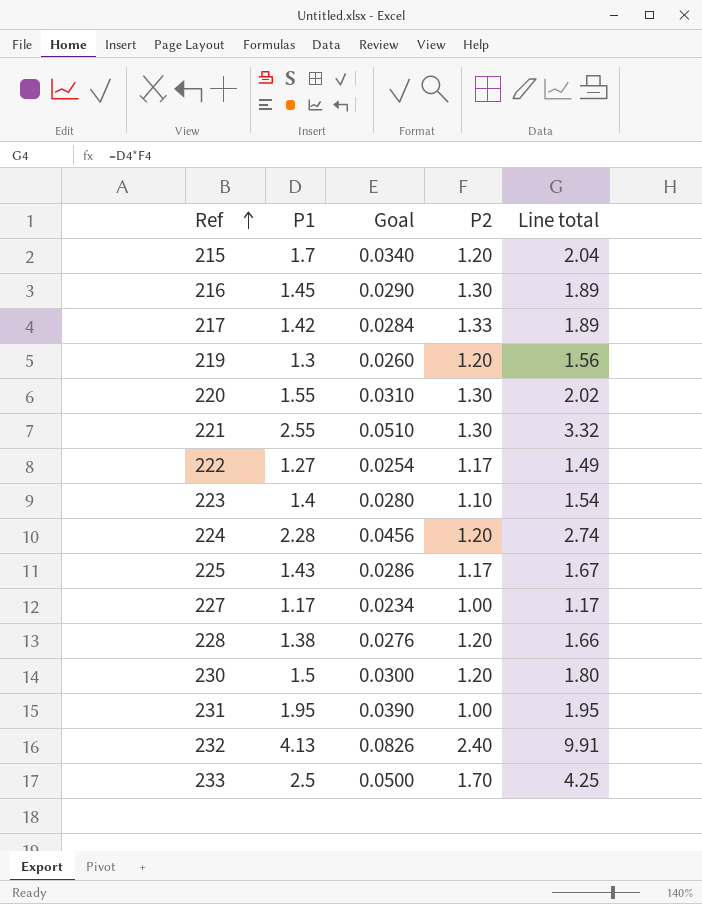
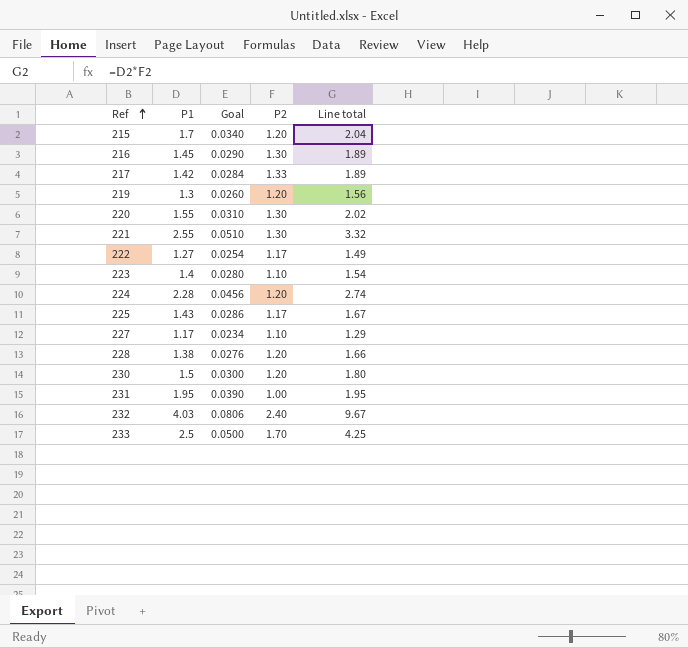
227 | P2: 1.00 -> 1.10
227 | Line total: 1.17 -> 1.29
232 | P1: 4.13 -> 4.03
232 | Goal: 0.0826 -> 0.0806
232 | Line total: 9.91 -> 9.67

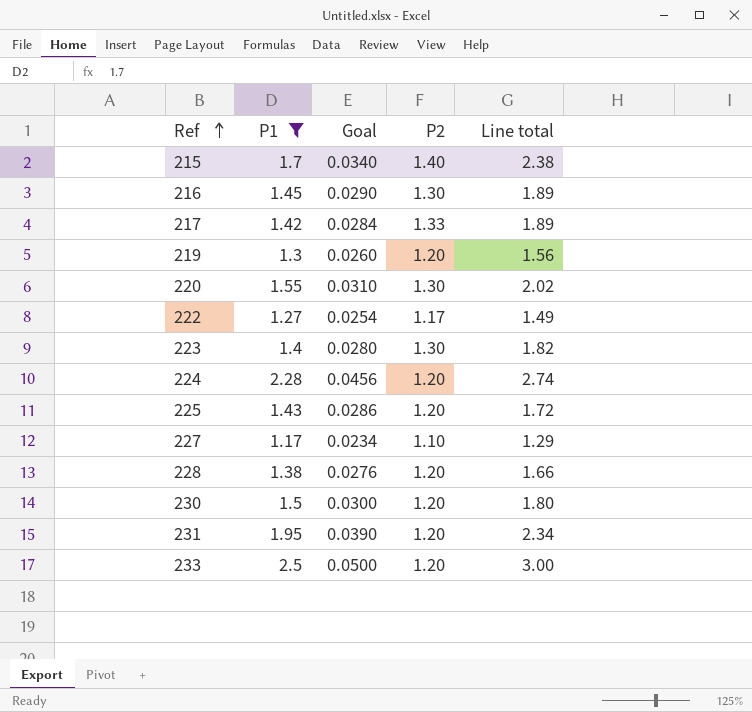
filter: none -> P1 <= 2.5
215 | P2: 1.20 -> 1.40
215 | Line total: 2.04 -> 2.38
223 | P2: 1.10 -> 1.30
223 | Line total: 1.54 -> 1.82
225 | P2: 1.17 -> 1.20
225 | Line total: 1.67 -> 1.72
231 | P2: 1.00 -> 1.20
231 | Line total: 1.95 -> 2.34
233 | P2: 1.70 -> 1.20
233 | Line total: 4.25 -> 3.00

